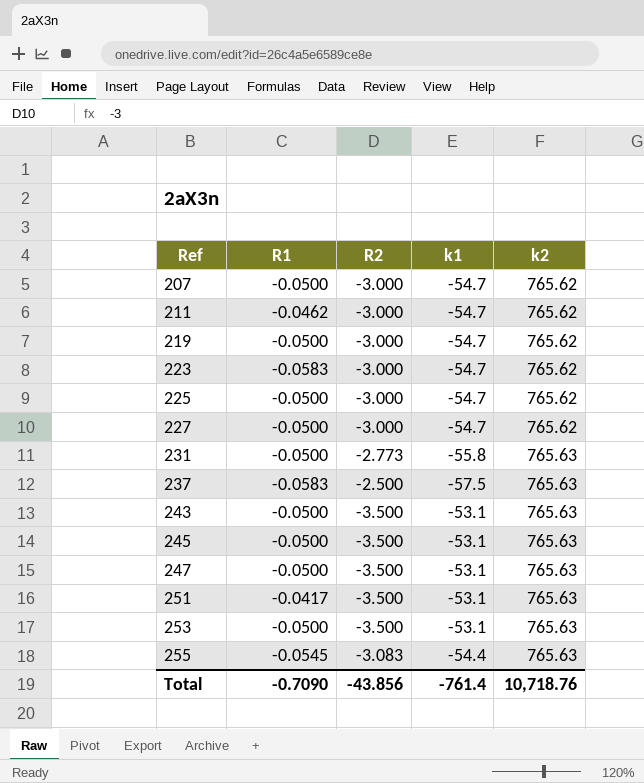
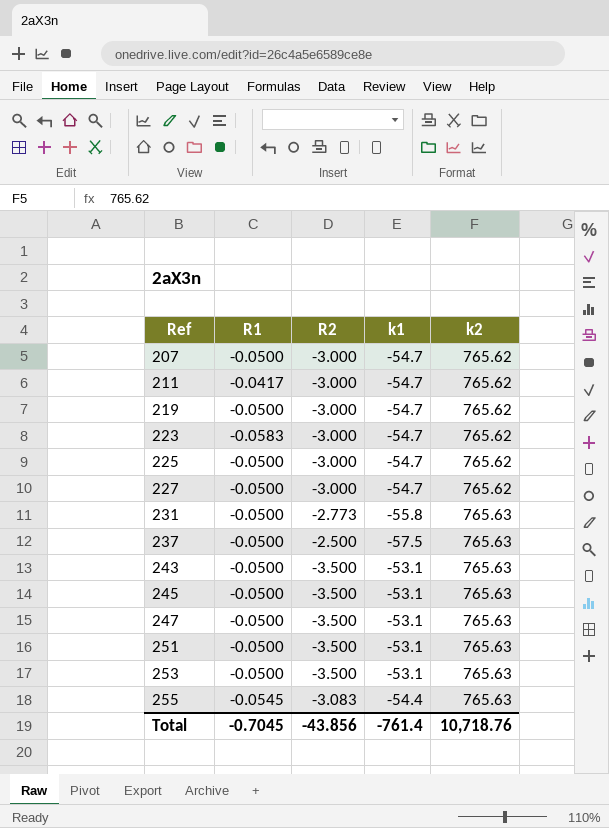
211 | R1: -0.0462 -> -0.0417
237 | R1: -0.0583 -> -0.0500
251 | R1: -0.0417 -> -0.0500
Total | R1: -0.7090 -> -0.7045

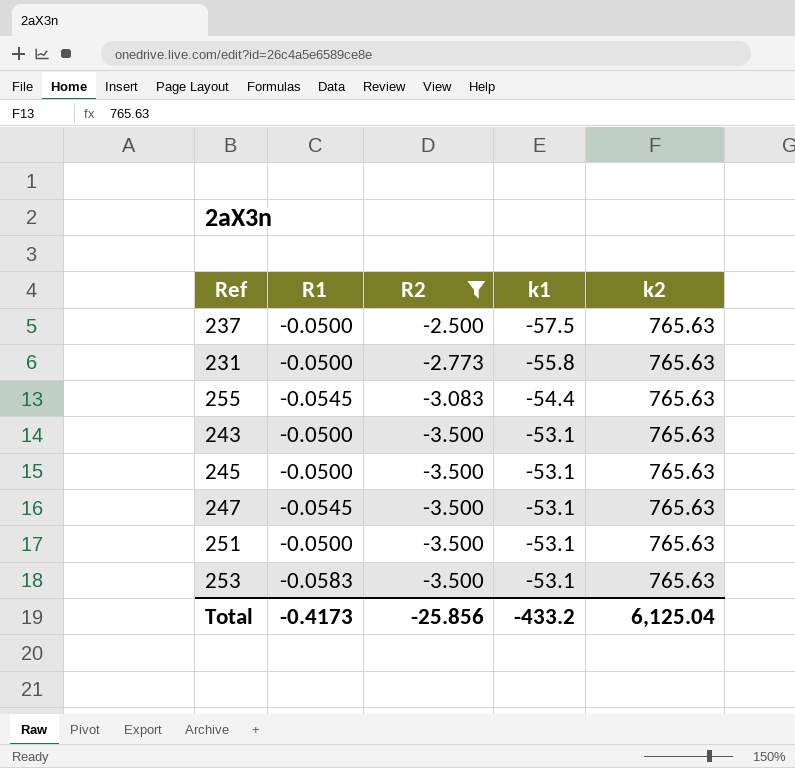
filter: none -> R2 != -3.000
row order: Ref ascending -> R2 descending
247 | R1: -0.0500 -> -0.0545
253 | R1: -0.0500 -> -0.0583
Total | R1: -0.7045 -> -0.4173
Total | R2: -43.856 -> -25.856
Total | k1: -761.4 -> -433.2
Total | k2: 10,718.76 -> 6,125.04

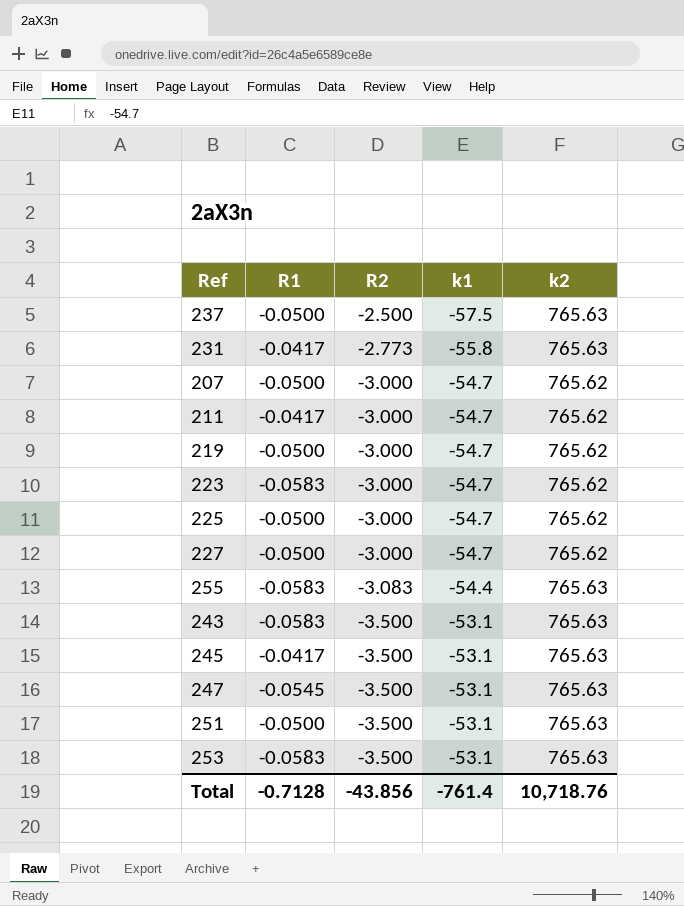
filter: R2 != -3.000 -> none
231 | R1: -0.0500 -> -0.0417
255 | R1: -0.0545 -> -0.0583
243 | R1: -0.0500 -> -0.0583
245 | R1: -0.0500 -> -0.0417
Total | R1: -0.4173 -> -0.7128
Total | R2: -25.856 -> -43.856
Total | k1: -433.2 -> -761.4
Total | k2: 6,125.04 -> 10,718.76

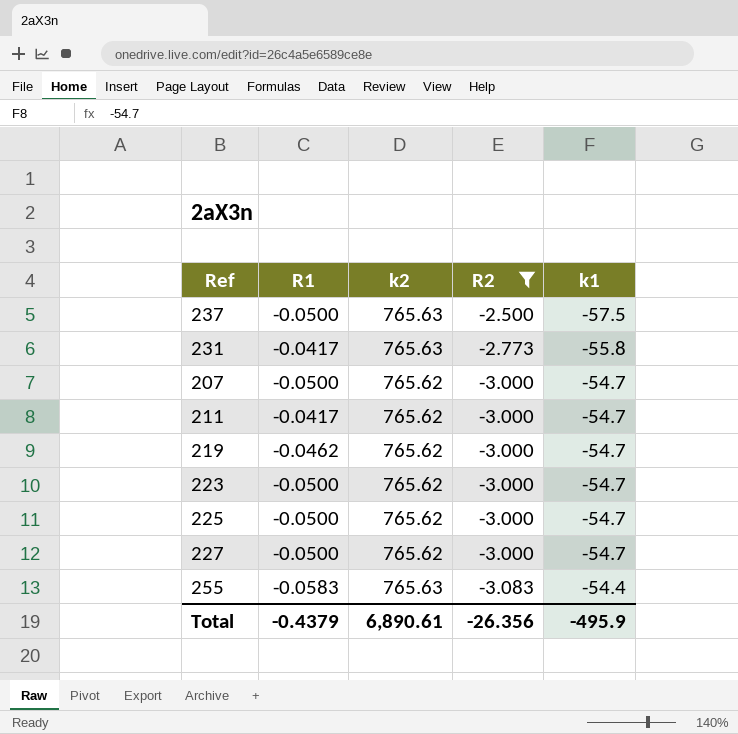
filter: none -> R2 != -3.500
column k2 | position: 5 -> 3
219 | R1: -0.0500 -> -0.0462
223 | R1: -0.0583 -> -0.0500
Total | R1: -0.7128 -> -0.4379
Total | k2: 10,718.76 -> 6,890.61
Total | R2: -43.856 -> -26.356
Total | k1: -761.4 -> -495.9

